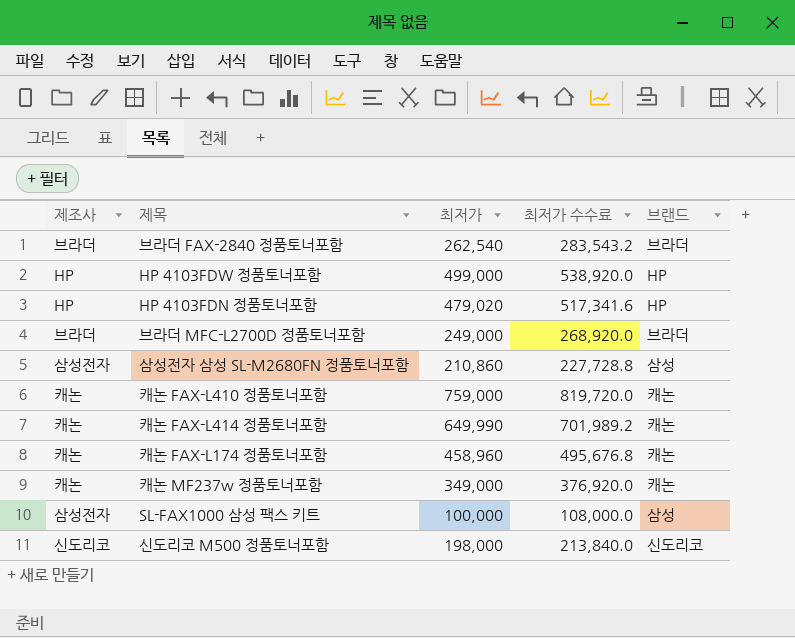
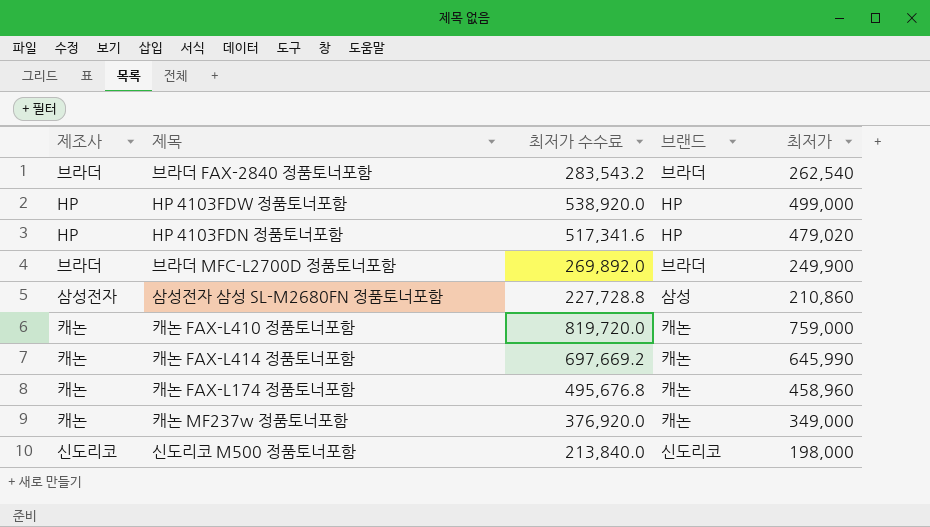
column 최저가 | position: 3 -> 5
row SL-FAX1000 삼성 팩스 키트: 삼성전자 | 100,000 | 108,000.0 | 삼성 -> none
브라더 MFC-L2700D 정품토너포함 | 최저가 수수료: 268,920.0 -> 269,892.0
브라더 MFC-L2700D 정품토너포함 | 최저가: 249,000 -> 249,900
캐논 FAX-L414 정품토너포함 | 최저가 수수료: 701,989.2 -> 697,669.2
캐논 FAX-L414 정품토너포함 | 최저가: 649,990 -> 645,990

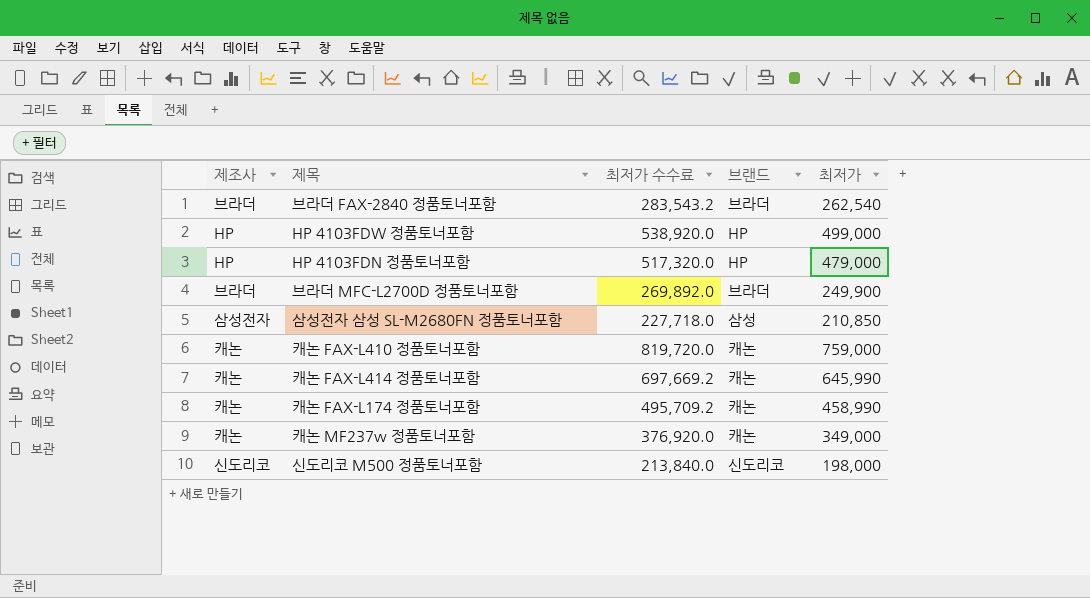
HP 4103FDN 정품토너포함 | 최저가 수수료: 517,341.6 -> 517,320.0
HP 4103FDN 정품토너포함 | 최저가: 479,020 -> 479,000
삼성전자 삼성 SL-M2680FN 정품토너포함 | 최저가 수수료: 227,728.8 -> 227,718.0
삼성전자 삼성 SL-M2680FN 정품토너포함 | 최저가: 210,860 -> 210,850
캐논 FAX-L174 정품토너포함 | 최저가 수수료: 495,676.8 -> 495,709.2
캐논 FAX-L174 정품토너포함 | 최저가: 458,960 -> 458,990

